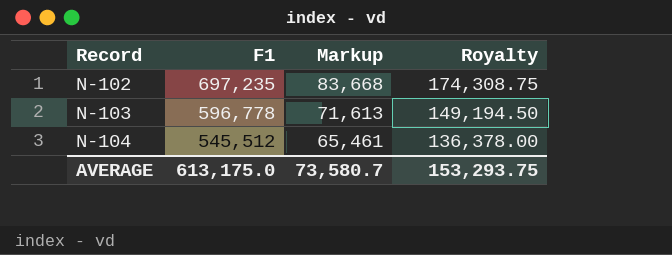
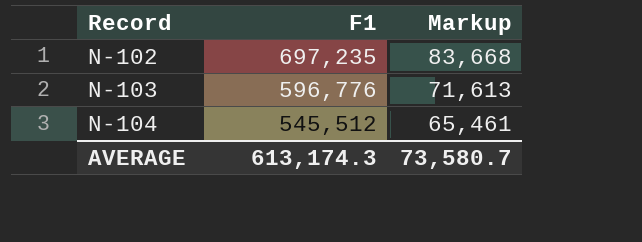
column Royalty | formula: [F1] * 0.25 -> none
N-103 | F1: 596,778 -> 596,776
AVERAGE | F1: 613,175.0 -> 613,174.3

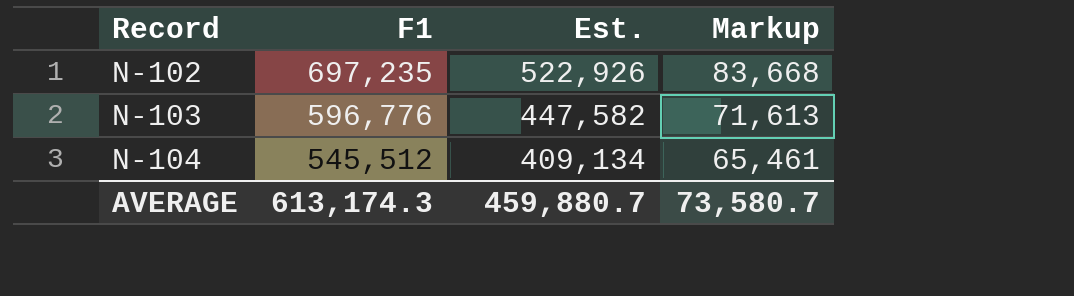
column Est. | formula: none -> [F1] * 0.75

